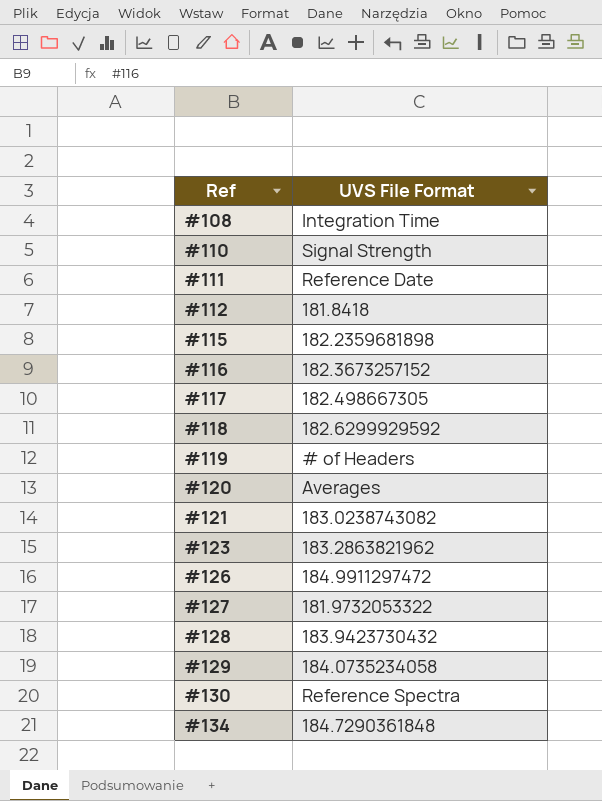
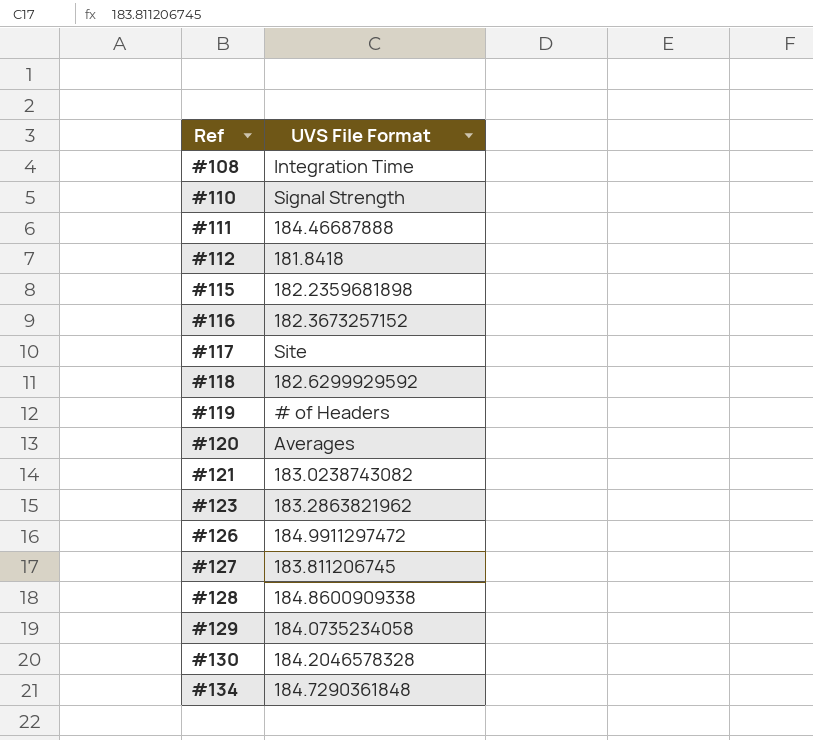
#111 | UVS File Format: Reference Date -> 184.46687888
#117 | UVS File Format: 182.498667305 -> Site
#127 | UVS File Format: 181.9732053322 -> 183.811206745
#128 | UVS File Format: 183.9423730432 -> 184.8600909338
#130 | UVS File Format: Reference Spectra -> 184.2046578328

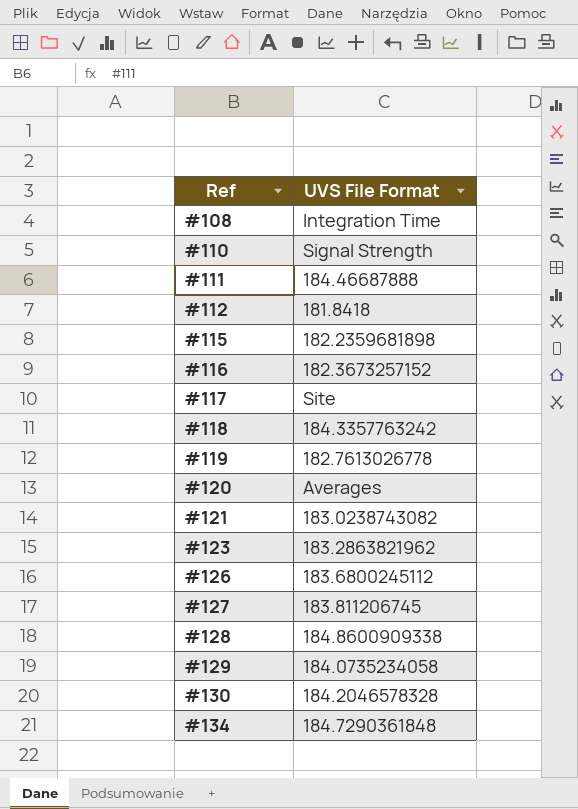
#118 | UVS File Format: 182.6299929592 -> 184.3357763242
#119 | UVS File Format: # of Headers -> 182.7613026778
#126 | UVS File Format: 184.9911297472 -> 183.6800245112

